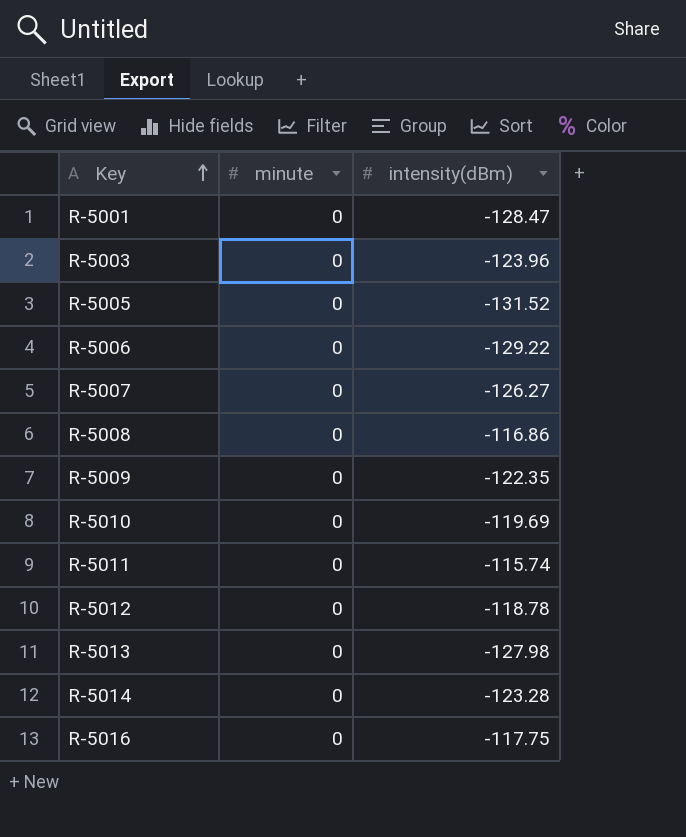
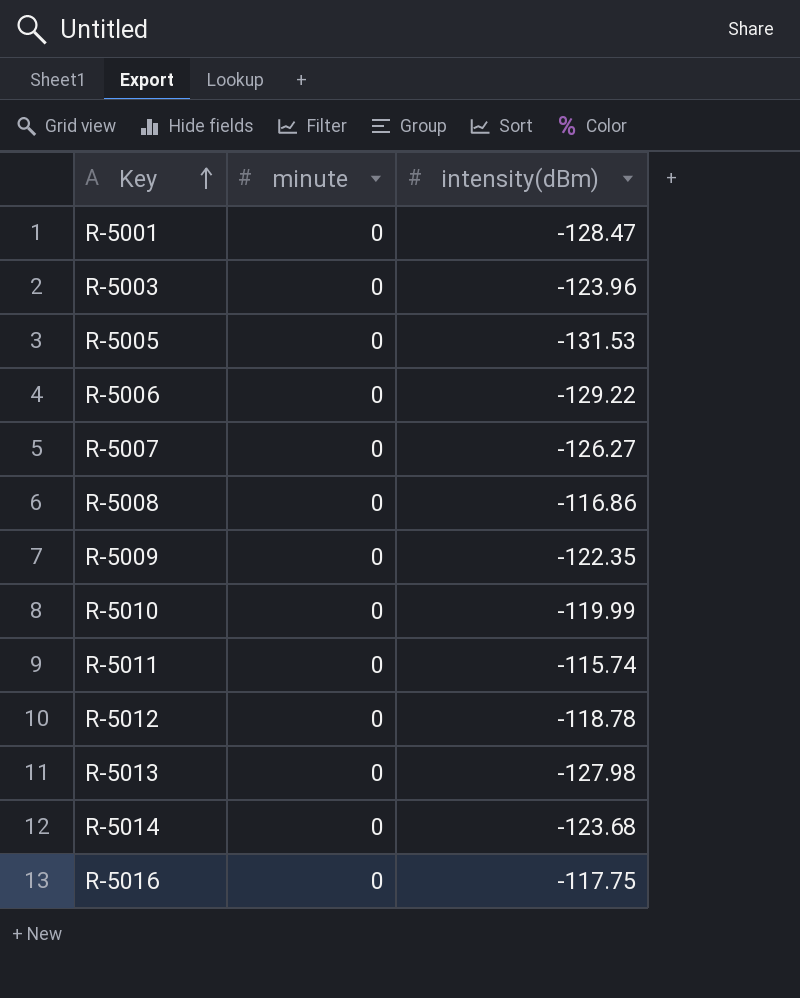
R-5005 | intensity(dBm): -131.52 -> -131.53
R-5010 | intensity(dBm): -119.69 -> -119.99
R-5014 | intensity(dBm): -123.28 -> -123.68

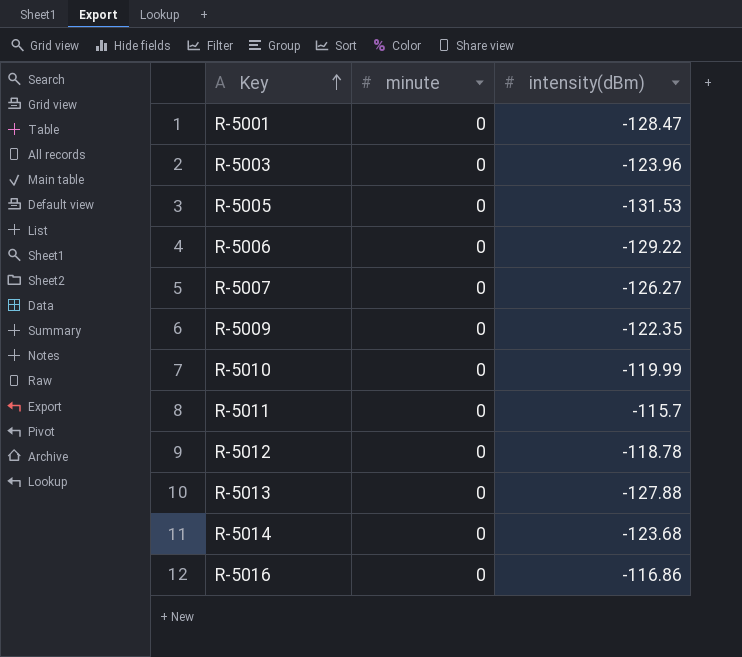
row R-5008: 0 | -116.86 -> none
R-5011 | intensity(dBm): -115.74 -> -115.7
R-5013 | intensity(dBm): -127.98 -> -127.88
R-5016 | intensity(dBm): -117.75 -> -116.86

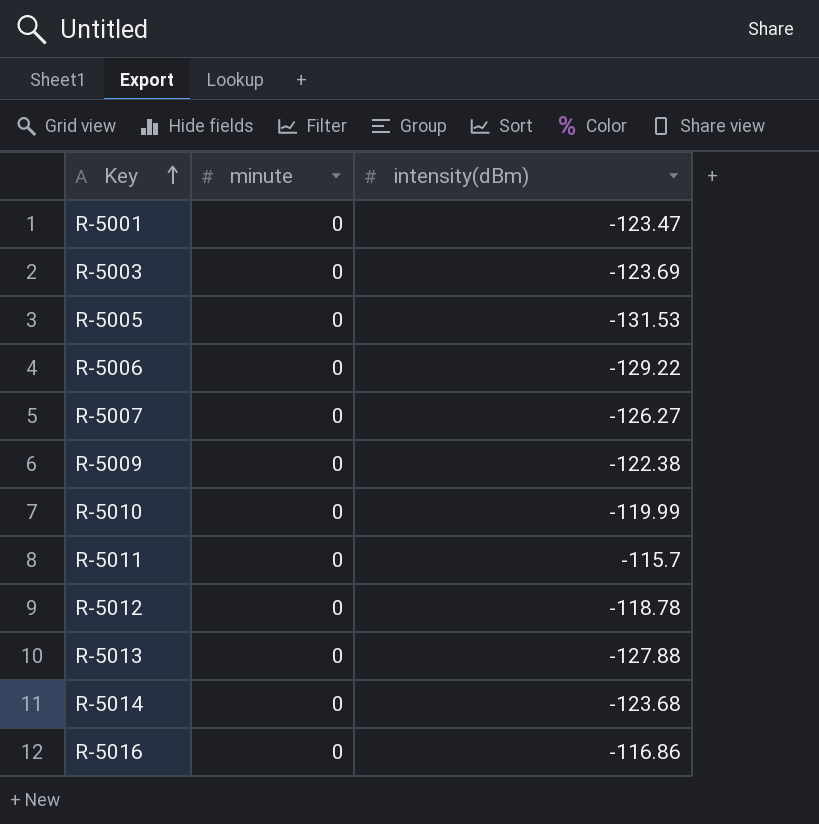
R-5001 | intensity(dBm): -128.47 -> -123.47
R-5003 | intensity(dBm): -123.96 -> -123.69
R-5009 | intensity(dBm): -122.35 -> -122.38

